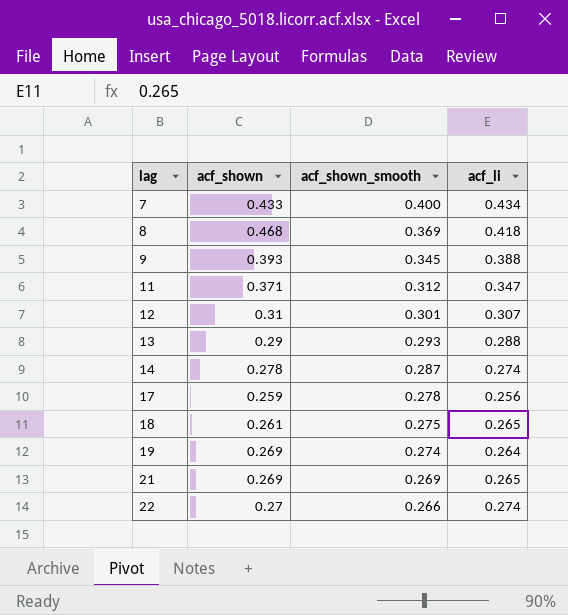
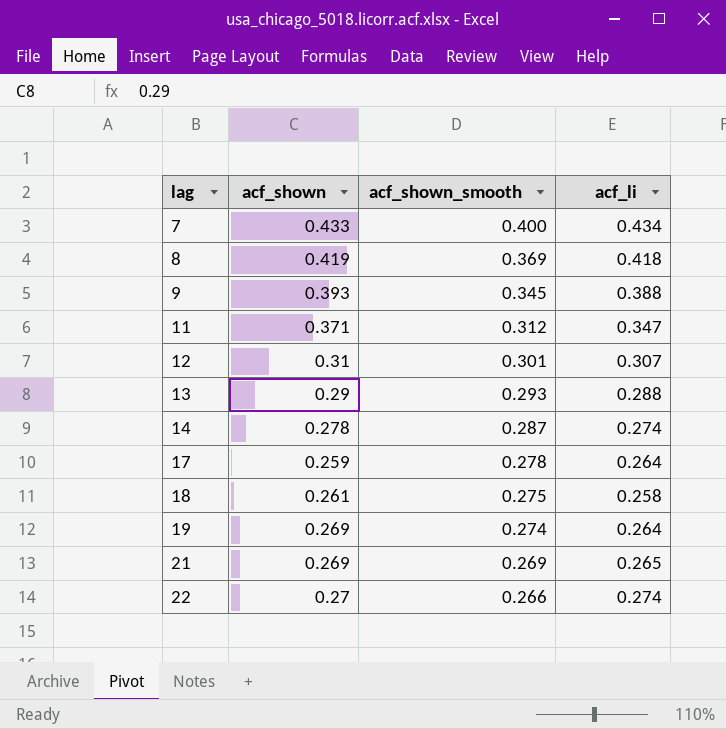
8 | acf_shown: 0.468 -> 0.419
17 | acf_li: 0.256 -> 0.264
18 | acf_li: 0.265 -> 0.258

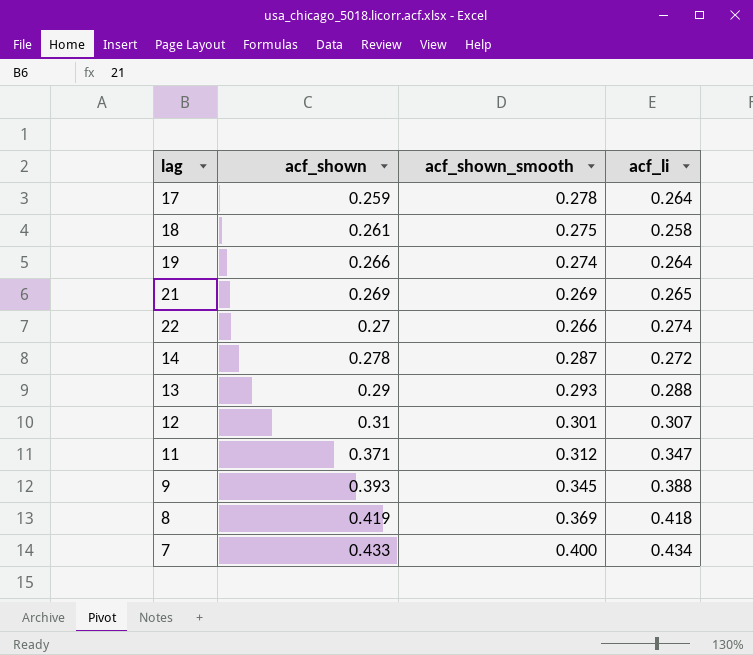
row order: lag ascending -> acf_shown ascending
19 | acf_shown: 0.269 -> 0.266
14 | acf_li: 0.274 -> 0.272

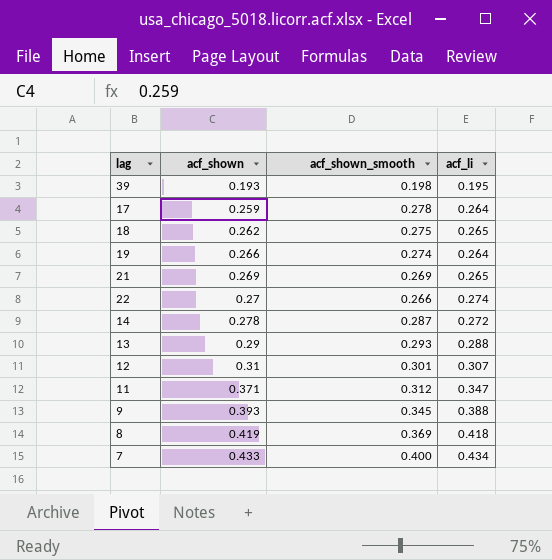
row 39: none -> 0.193 | 0.198 | 0.195
18 | acf_shown: 0.261 -> 0.262
18 | acf_li: 0.258 -> 0.265

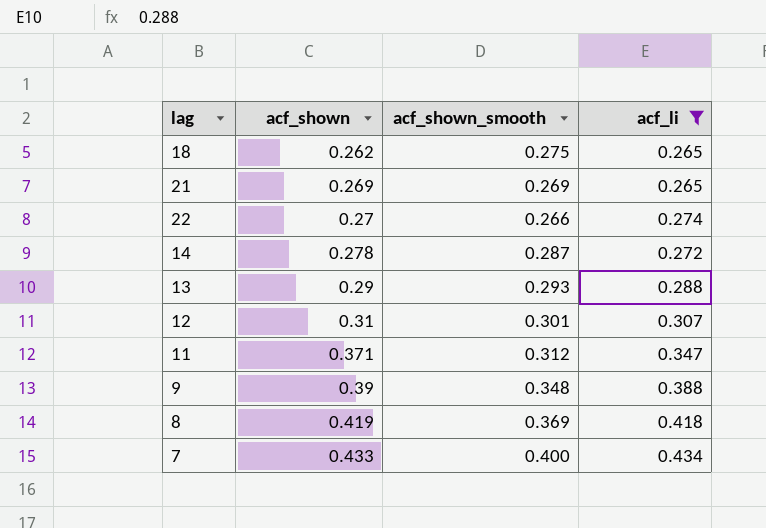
filter: none -> acf_li >= 0.265
9 | acf_shown: 0.393 -> 0.39
9 | acf_shown_smooth: 0.345 -> 0.348

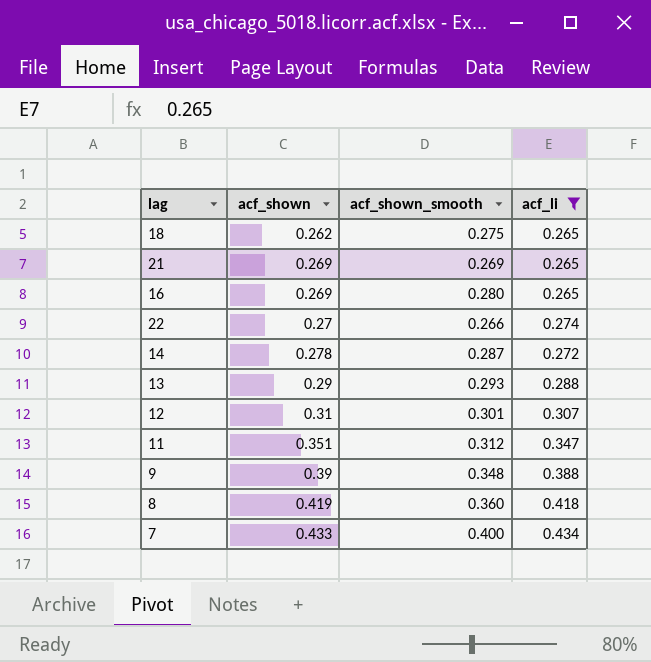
row 16: none -> 0.269 | 0.280 | 0.265
11 | acf_shown: 0.371 -> 0.351
8 | acf_shown_smooth: 0.369 -> 0.360

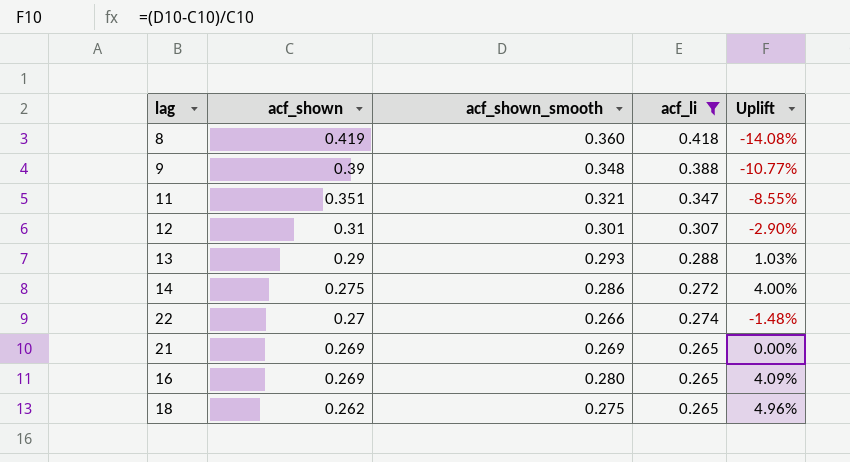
row order: acf_shown ascending -> acf_shown descending
column Uplift | formula: none -> ([acf_shown_smooth] - [acf_shown]) / [acf_shown]
row 7: 0.433 | 0.400 | 0.434 -> none
11 | acf_shown_smooth: 0.312 -> 0.321
14 | acf_shown: 0.278 -> 0.275
14 | acf_shown_smooth: 0.287 -> 0.286

